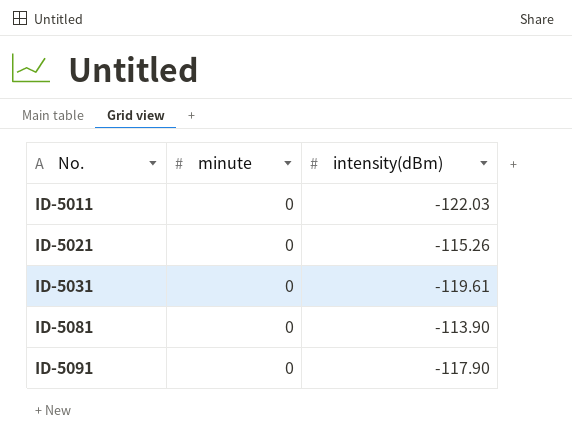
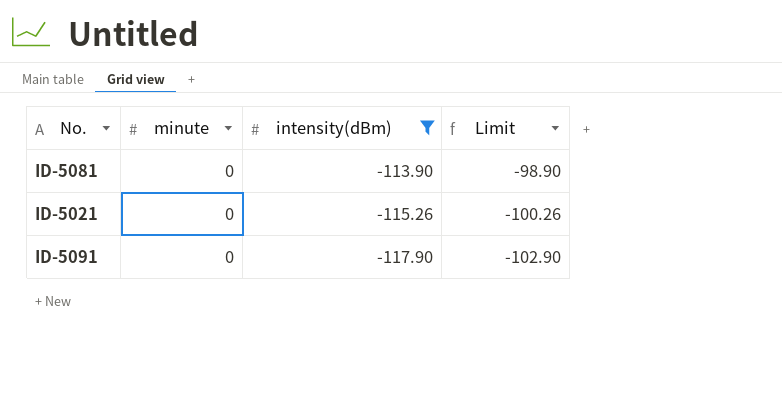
filter: none -> intensity(dBm) >= -117.90
row order: No. ascending -> intensity(dBm) descending
column Limit | formula: none -> [intensity(dBm)] + 15

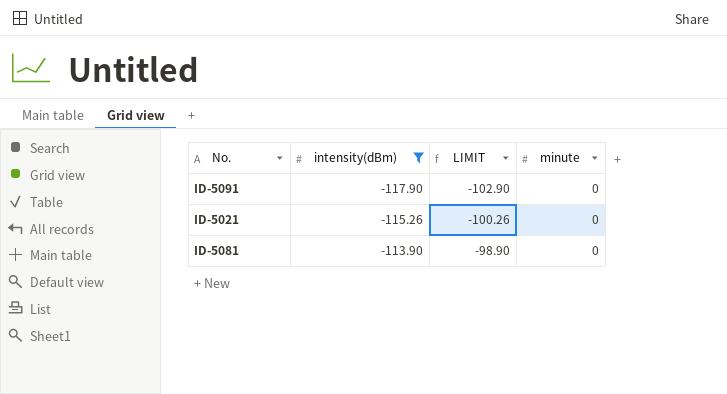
row order: intensity(dBm) descending -> intensity(dBm) ascending
column name: Limit -> LIMIT
column minute | position: 2 -> 4

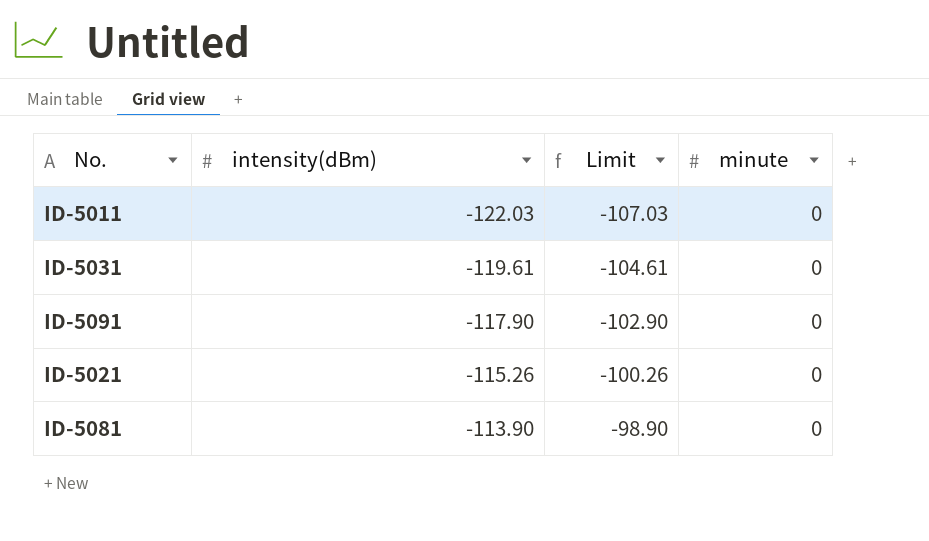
filter: intensity(dBm) >= -117.90 -> none
column name: LIMIT -> Limit

